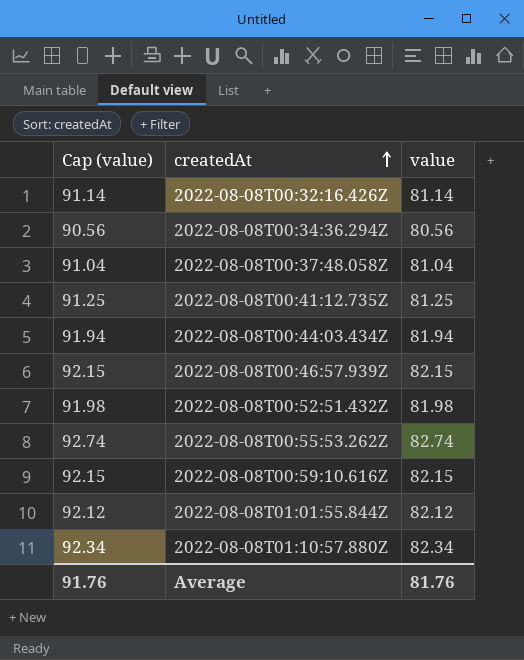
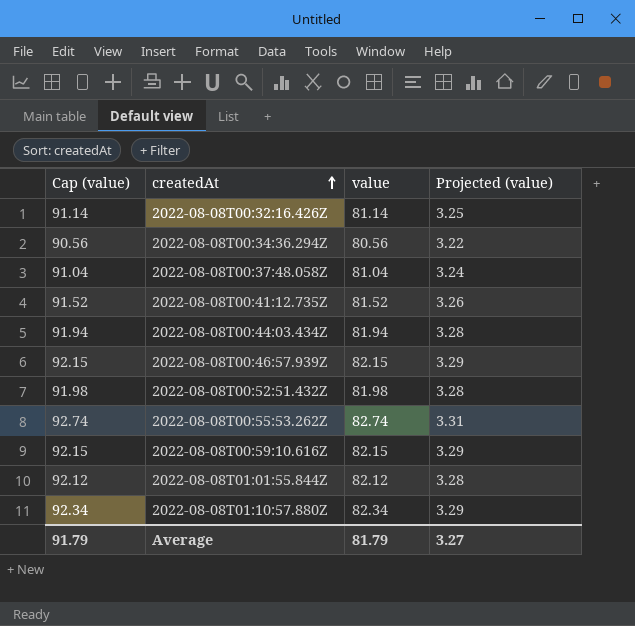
column Projected (value) | formula: none -> [value] * 0.04
2022-08-08T00:41:12.735Z | Cap (value): 91.25 -> 91.52
2022-08-08T00:41:12.735Z | value: 81.25 -> 81.52
Average | Cap (value): 91.76 -> 91.79
Average | value: 81.76 -> 81.79

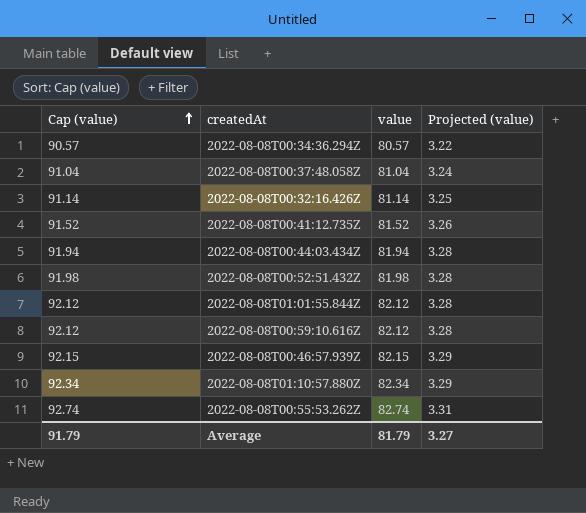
row order: createdAt ascending -> Cap (value) ascending
2022-08-08T00:34:36.294Z | Cap (value): 90.56 -> 90.57
2022-08-08T00:34:36.294Z | value: 80.56 -> 80.57
2022-08-08T00:59:10.616Z | Cap (value): 92.15 -> 92.12
2022-08-08T00:59:10.616Z | value: 82.15 -> 82.12
2022-08-08T00:59:10.616Z | Projected (value): 3.29 -> 3.28

